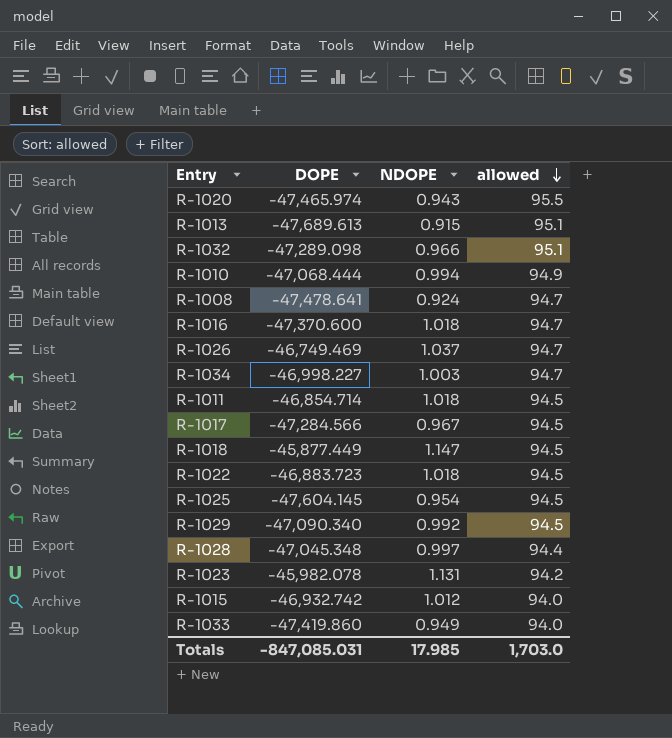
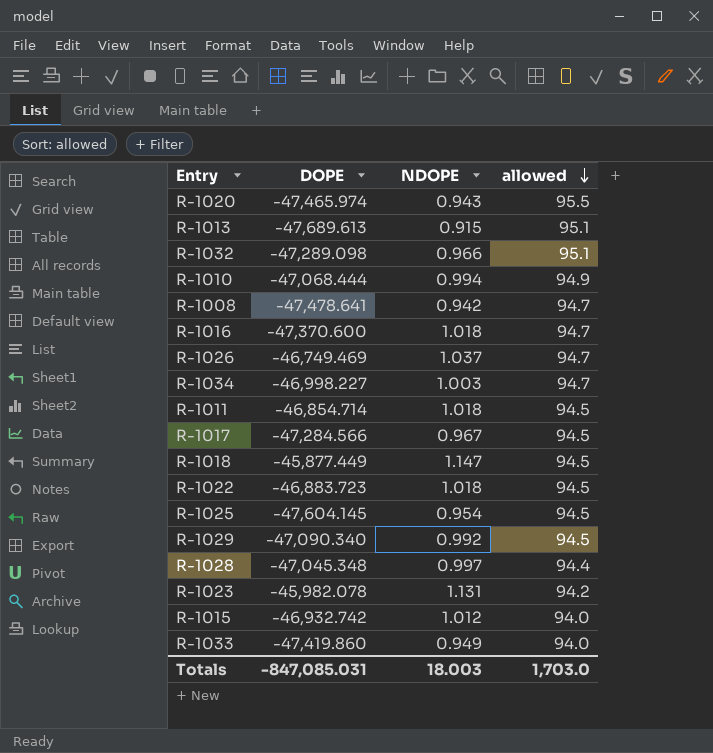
R-1008 | NDOPE: 0.924 -> 0.942
Totals | NDOPE: 17.985 -> 18.003

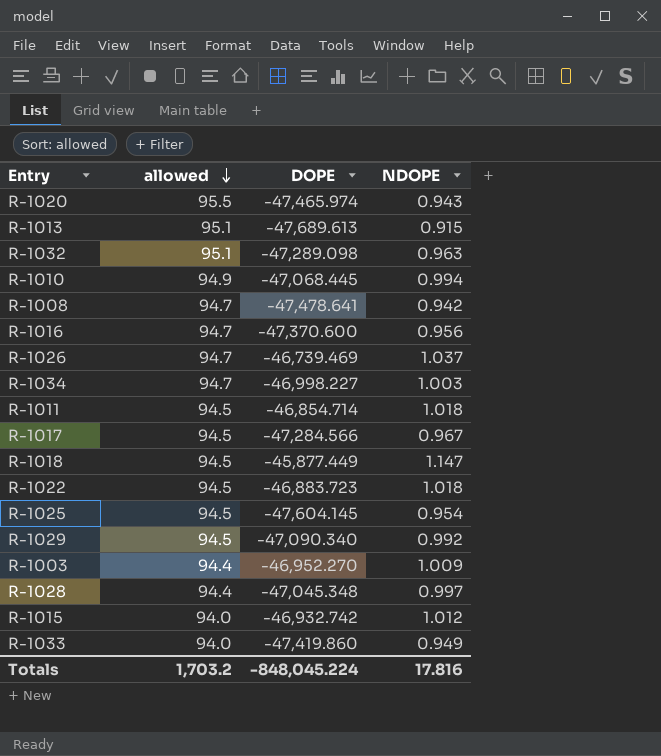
column allowed | position: 4 -> 2
row R-1023: -45,982.078 | 1.131 | 94.2 -> none
R-1032 | NDOPE: 0.966 -> 0.963
R-1010 | DOPE: -47,068.444 -> -47,068.445
R-1016 | NDOPE: 1.018 -> 0.956
R-1026 | DOPE: -46,749.469 -> -46,739.469
row R-1003: none -> 94.4 | -46,952.270 | 1.009
Totals | allowed: 1,703.0 -> 1,703.2
Totals | DOPE: -847,085.031 -> -848,045.224
Totals | NDOPE: 18.003 -> 17.816

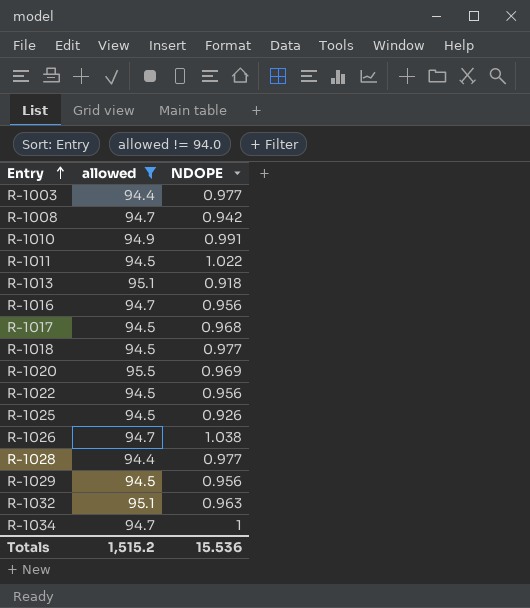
filter: none -> allowed != 94.0
row order: allowed descending -> Entry ascending
column DOPE | position: 3 -> none
R-1003 | NDOPE: 1.009 -> 0.977
R-1010 | NDOPE: 0.994 -> 0.991
R-1011 | NDOPE: 1.018 -> 1.022
R-1013 | NDOPE: 0.915 -> 0.918
R-1017 | NDOPE: 0.967 -> 0.968
R-1018 | NDOPE: 1.147 -> 0.977
R-1020 | NDOPE: 0.943 -> 0.969
R-1022 | NDOPE: 1.018 -> 0.956
R-1025 | NDOPE: 0.954 -> 0.926
R-1026 | NDOPE: 1.037 -> 1.038
R-1028 | NDOPE: 0.997 -> 0.977
R-1029 | NDOPE: 0.992 -> 0.956
R-1034 | NDOPE: 1.003 -> 1
Totals | allowed: 1,703.2 -> 1,515.2
Totals | NDOPE: 17.816 -> 15.536

